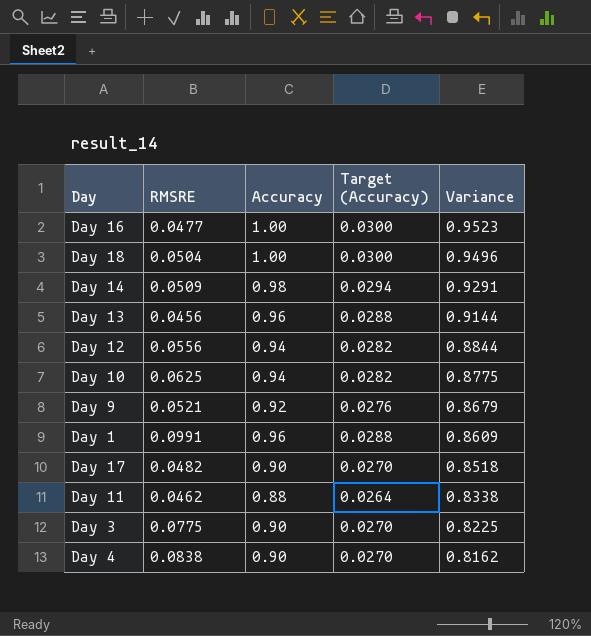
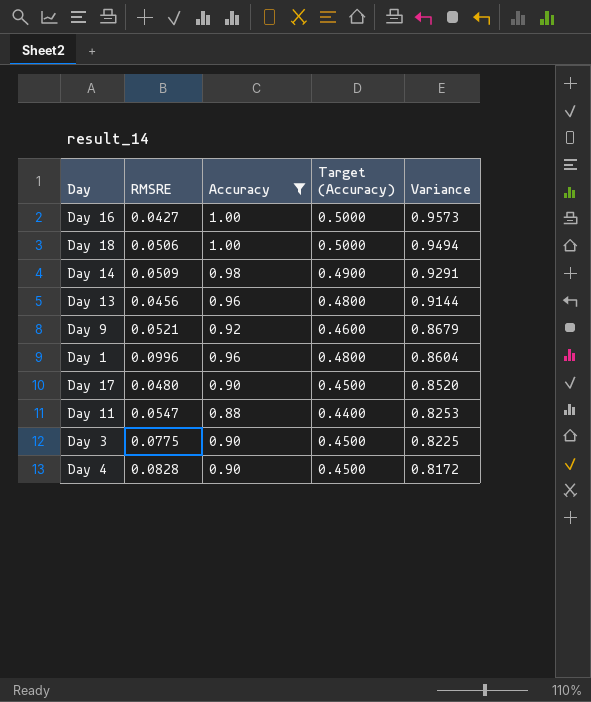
filter: none -> Accuracy != 0.94
column Target (Accuracy) | formula: [Accuracy] * 0.03 -> [Accuracy] * 0.5
Day 16 | RMSRE: 0.0477 -> 0.0427
Day 16 | Variance: 0.9523 -> 0.9573
Day 18 | RMSRE: 0.0504 -> 0.0506
Day 18 | Variance: 0.9496 -> 0.9494
Day 1 | RMSRE: 0.0991 -> 0.0996
Day 1 | Variance: 0.8609 -> 0.8604
Day 17 | RMSRE: 0.0482 -> 0.0480
Day 17 | Variance: 0.8518 -> 0.8520
Day 11 | RMSRE: 0.0462 -> 0.0547
Day 11 | Variance: 0.8338 -> 0.8253
Day 4 | RMSRE: 0.0838 -> 0.0828
Day 4 | Variance: 0.8162 -> 0.8172

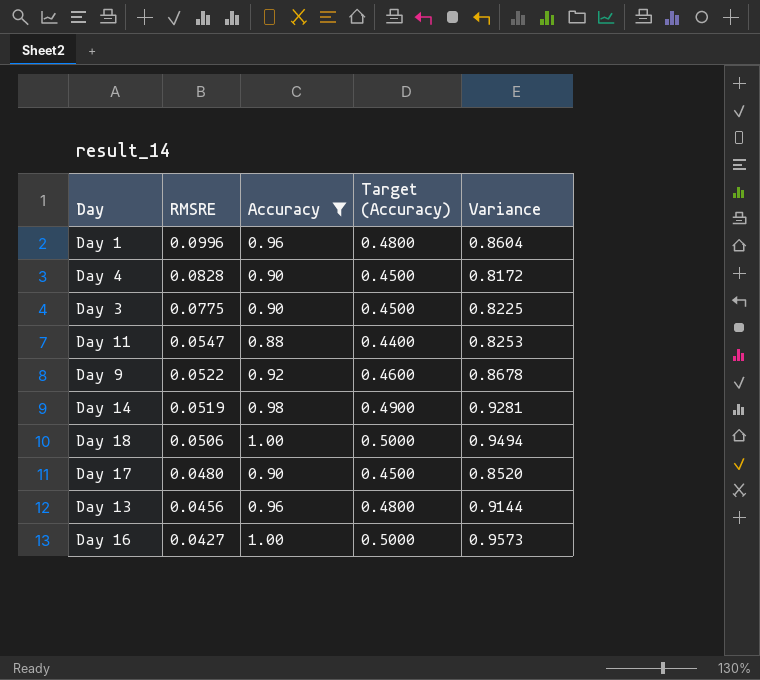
row order: Variance descending -> RMSRE descending
Day 9 | RMSRE: 0.0521 -> 0.0522
Day 9 | Variance: 0.8679 -> 0.8678
Day 14 | RMSRE: 0.0509 -> 0.0519
Day 14 | Variance: 0.9291 -> 0.9281

